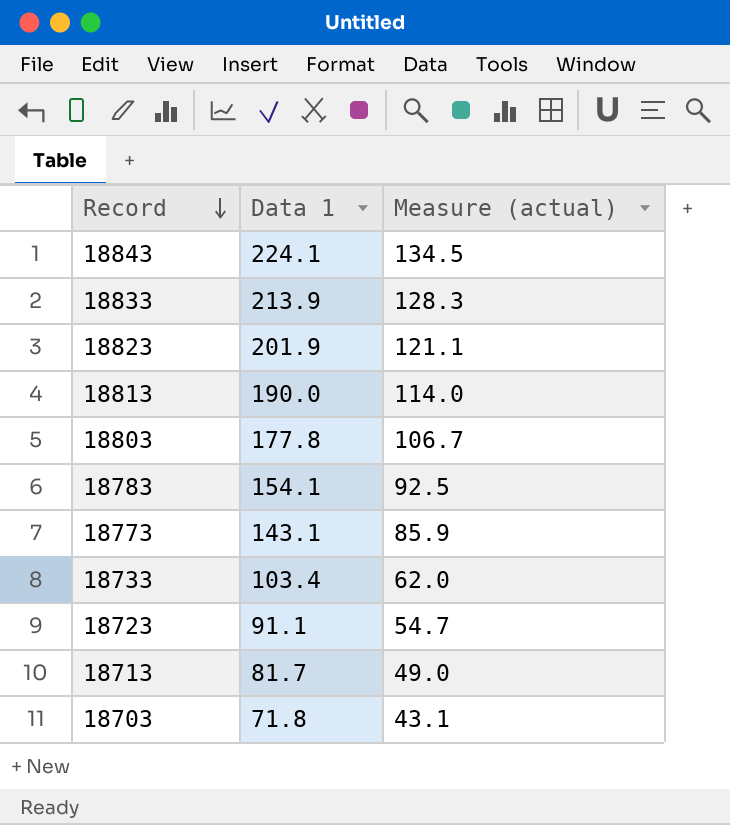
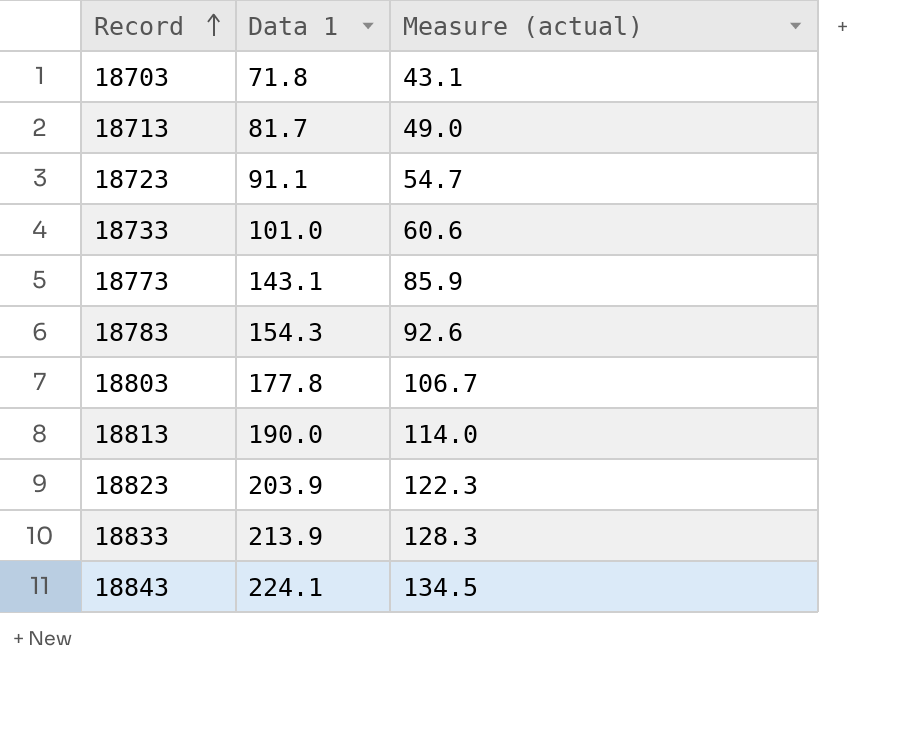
row order: Record descending -> Record ascending
18733 | Data 1: 103.4 -> 101.0
18733 | Measure (actual): 62.0 -> 60.6
18783 | Data 1: 154.1 -> 154.3
18783 | Measure (actual): 92.5 -> 92.6
18823 | Data 1: 201.9 -> 203.9
18823 | Measure (actual): 121.1 -> 122.3

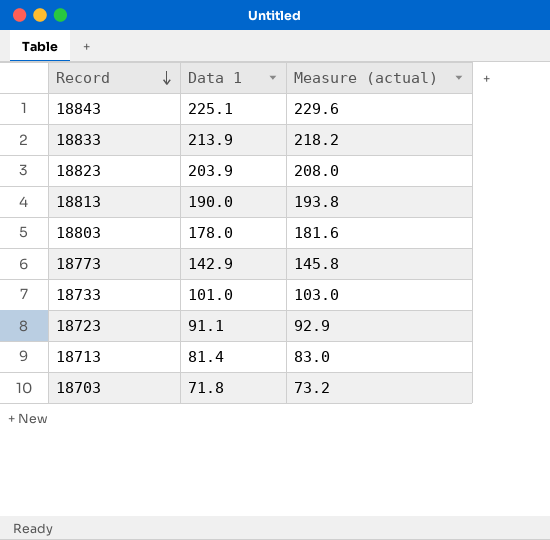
row order: Record ascending -> Record descending
column Measure (actual) | formula: [Data 1] * 0.6 -> [Data 1] * 1.02
row 18783: 154.3 | 92.6 -> none
18843 | Data 1: 224.1 -> 225.1
18803 | Data 1: 177.8 -> 178.0
18773 | Data 1: 143.1 -> 142.9
18713 | Data 1: 81.7 -> 81.4

